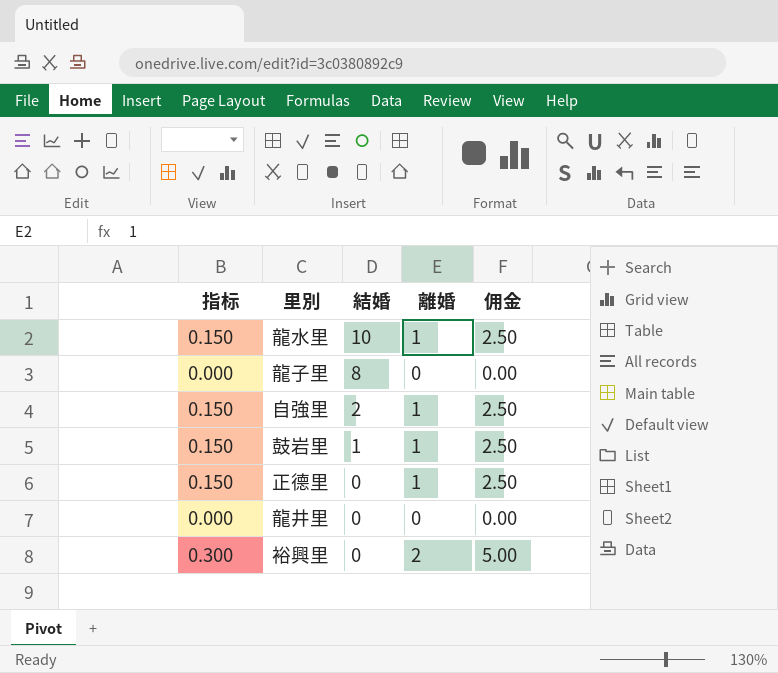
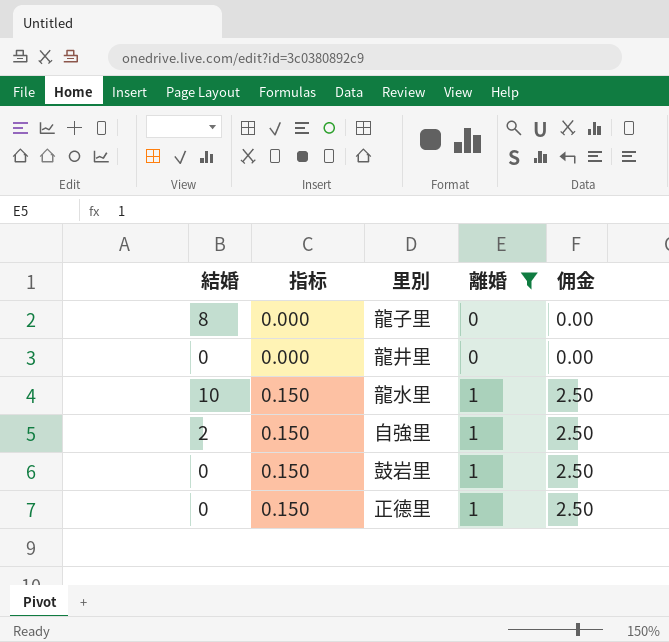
filter: none -> 離婚 != 2
row order: 結婚 descending -> 指标 ascending
column 結婚 | position: 3 -> 1
鼓岩里 | 結婚: 1 -> 0

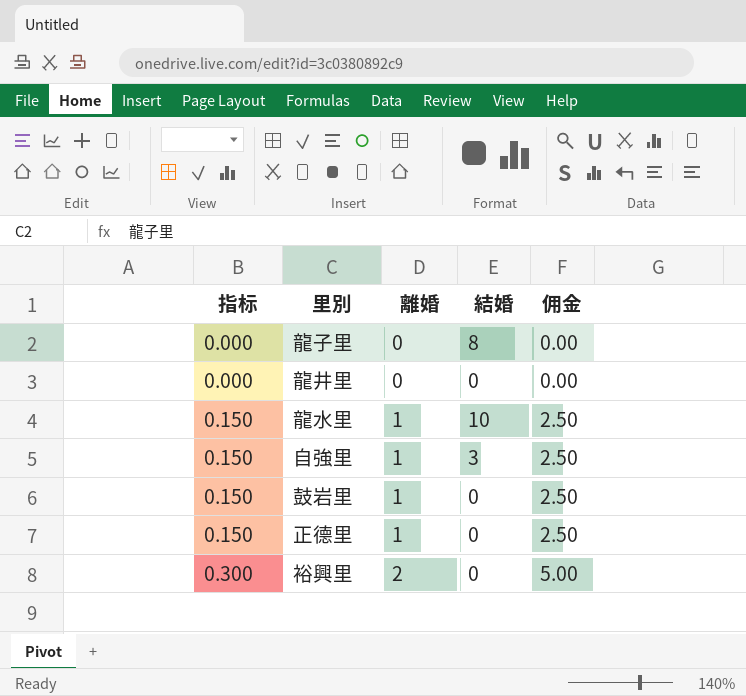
filter: 離婚 != 2 -> none
column 結婚 | position: 1 -> 4
自強里 | 結婚: 2 -> 3

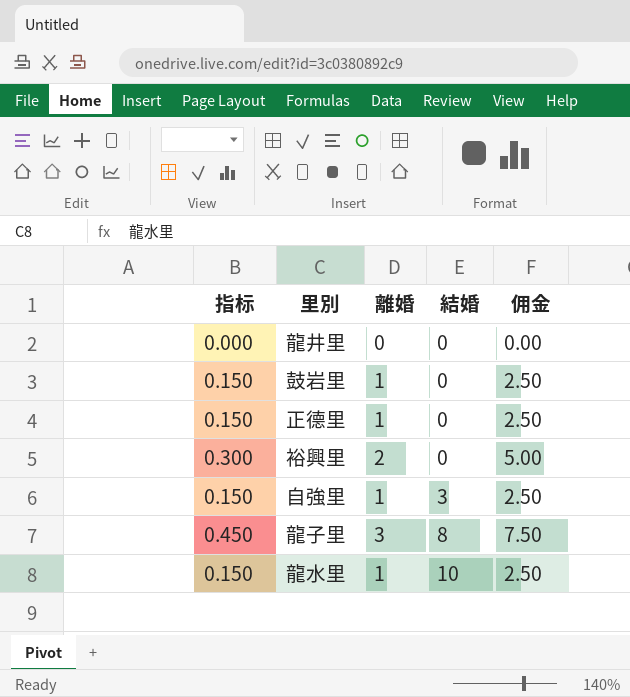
row order: 指标 ascending -> 結婚 ascending
龍子里 | 指标: 0.000 -> 0.450
龍子里 | 離婚: 0 -> 3
龍子里 | 佣金: 0.00 -> 7.50

